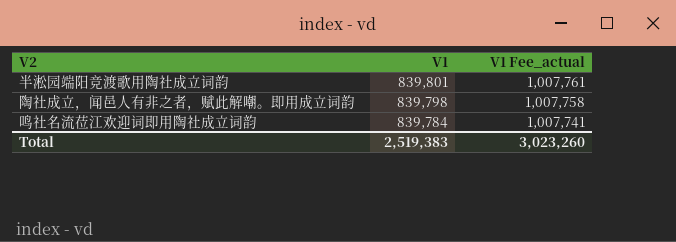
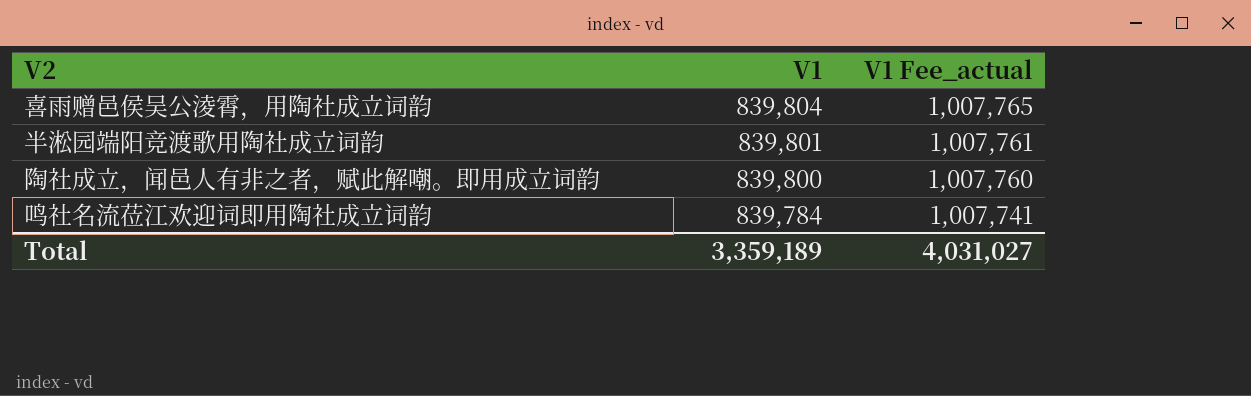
row 喜雨赠邑侯吴公淩霄，用陶社成立词韵: none -> 839,804 | 1,007,765
陶社成立，闻邑人有非之者，赋此解嘲。即用成立词韵 | V1: 839,798 -> 839,800
陶社成立，闻邑人有非之者，赋此解嘲。即用成立词韵 | V1 Fee_actual: 1,007,758 -> 1,007,760
Total | V1: 2,519,383 -> 3,359,189
Total | V1 Fee_actual: 3,023,260 -> 4,031,027

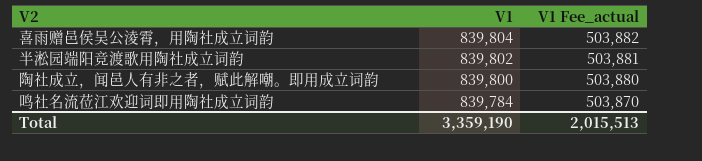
column V1 Fee_actual | formula: [V1] * 1.2 -> [V1] * 0.6
半淞园端阳竞渡歌用陶社成立词韵 | V1: 839,801 -> 839,802
Total | V1: 3,359,189 -> 3,359,190
Total | V1 Fee_actual: 4,031,027 -> 2,015,513

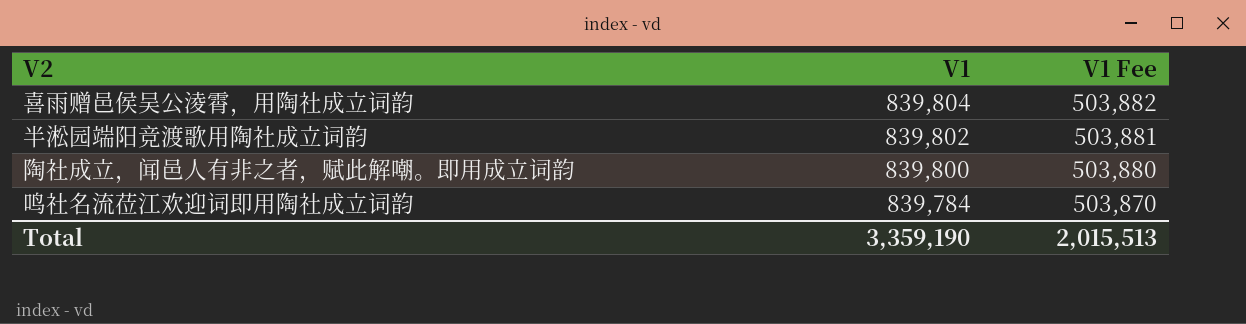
column name: V1 Fee_actual -> V1 Fee

